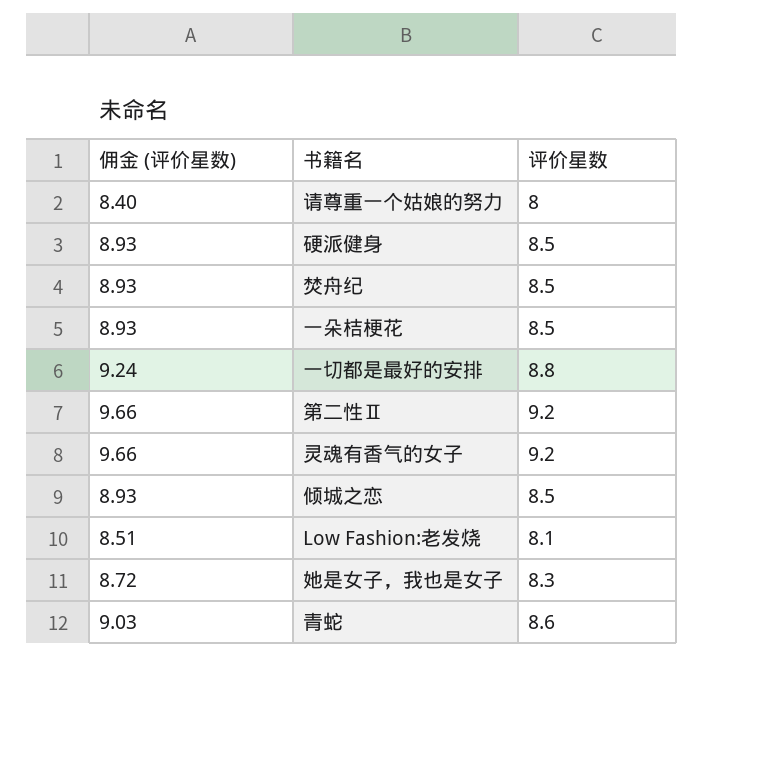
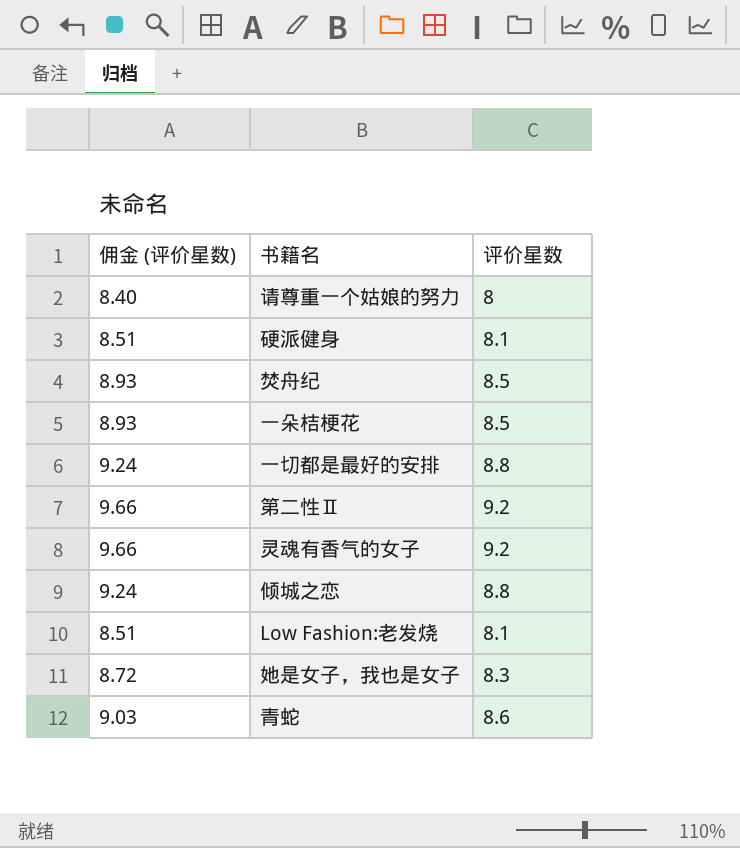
硬派健身 | 佣金 (评价星数): 8.93 -> 8.51
硬派健身 | 评价星数: 8.5 -> 8.1
倾城之恋 | 佣金 (评价星数): 8.93 -> 9.24
倾城之恋 | 评价星数: 8.5 -> 8.8

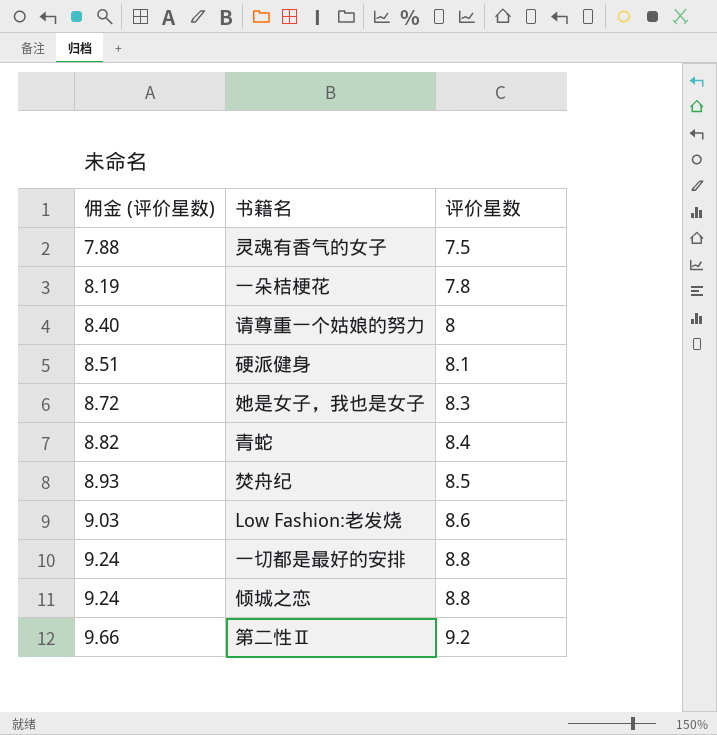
row order: none -> 佣金 (评价星数) ascending
灵魂有香气的女子 | 佣金 (评价星数): 9.66 -> 7.88
灵魂有香气的女子 | 评价星数: 9.2 -> 7.5
一朵桔梗花 | 佣金 (评价星数): 8.93 -> 8.19
一朵桔梗花 | 评价星数: 8.5 -> 7.8
青蛇 | 佣金 (评价星数): 9.03 -> 8.82
青蛇 | 评价星数: 8.6 -> 8.4
Low Fashion:老发烧 | 佣金 (评价星数): 8.51 -> 9.03
Low Fashion:老发烧 | 评价星数: 8.1 -> 8.6

